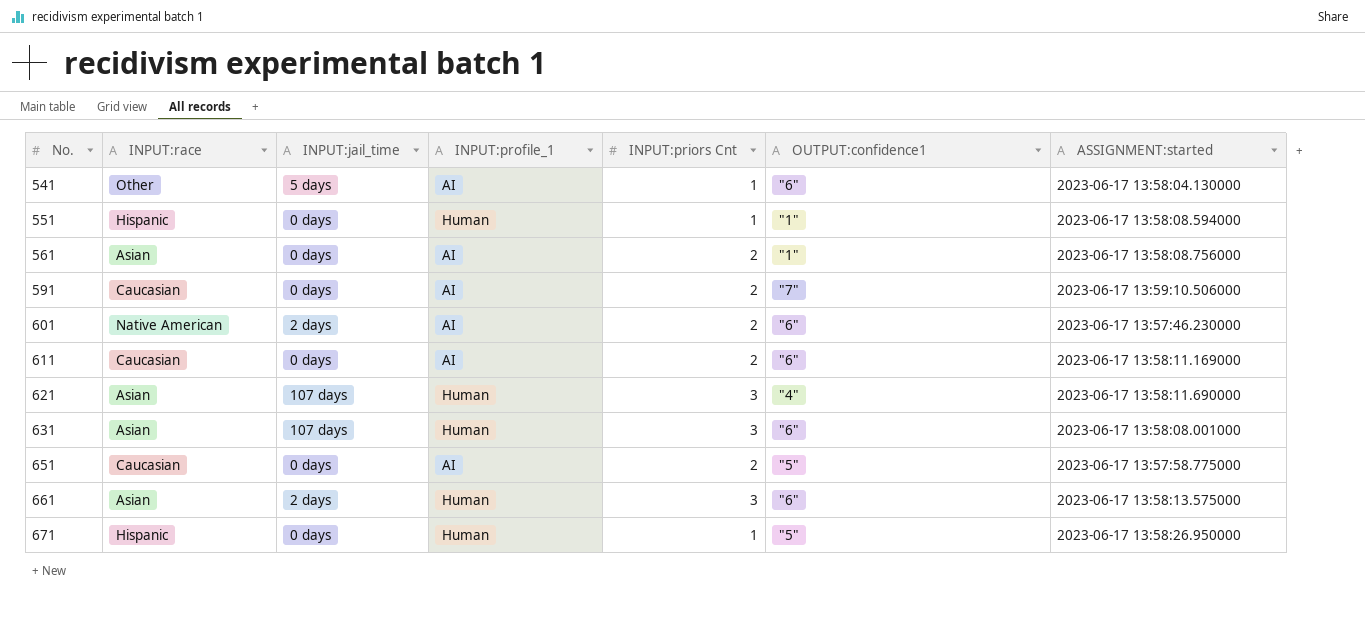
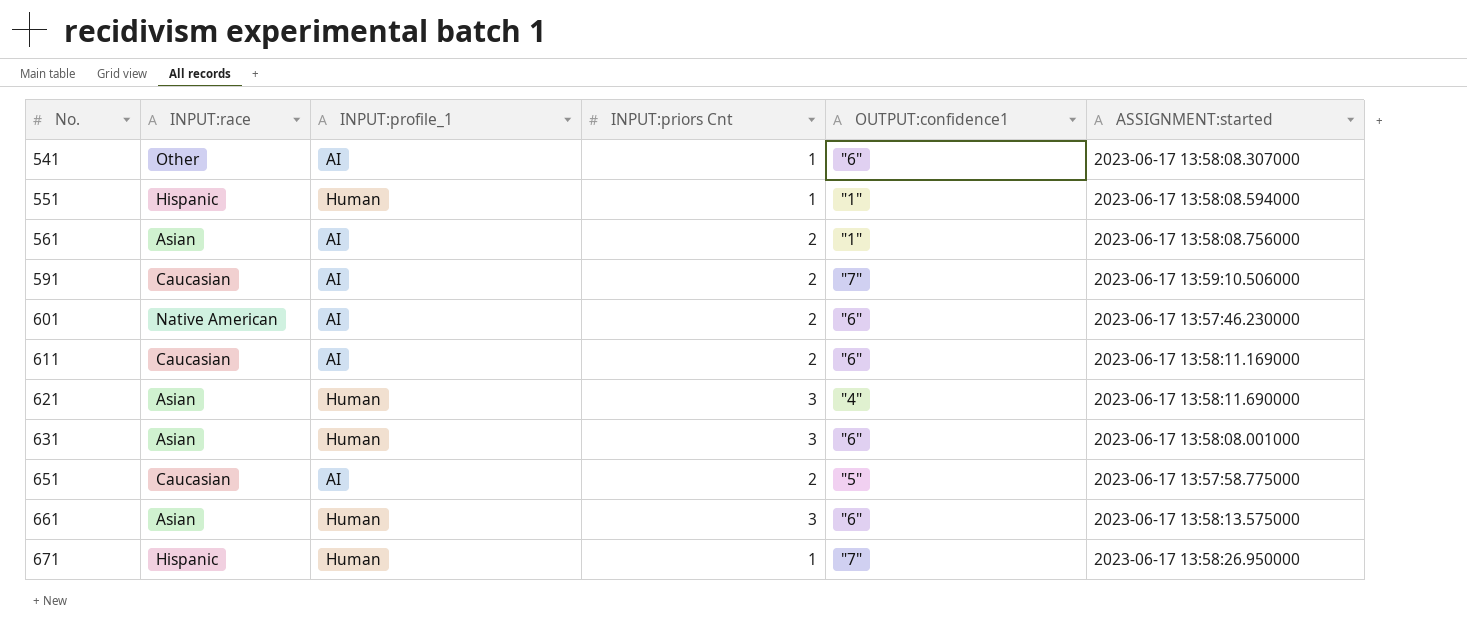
column INPUT:jail_time | position: 3 -> none
541 | ASSIGNMENT:started: 2023-06-17 13:58:04.130000 -> 2023-06-17 13:58:08.307000
671 | OUTPUT:confidence1: "5" -> "7"

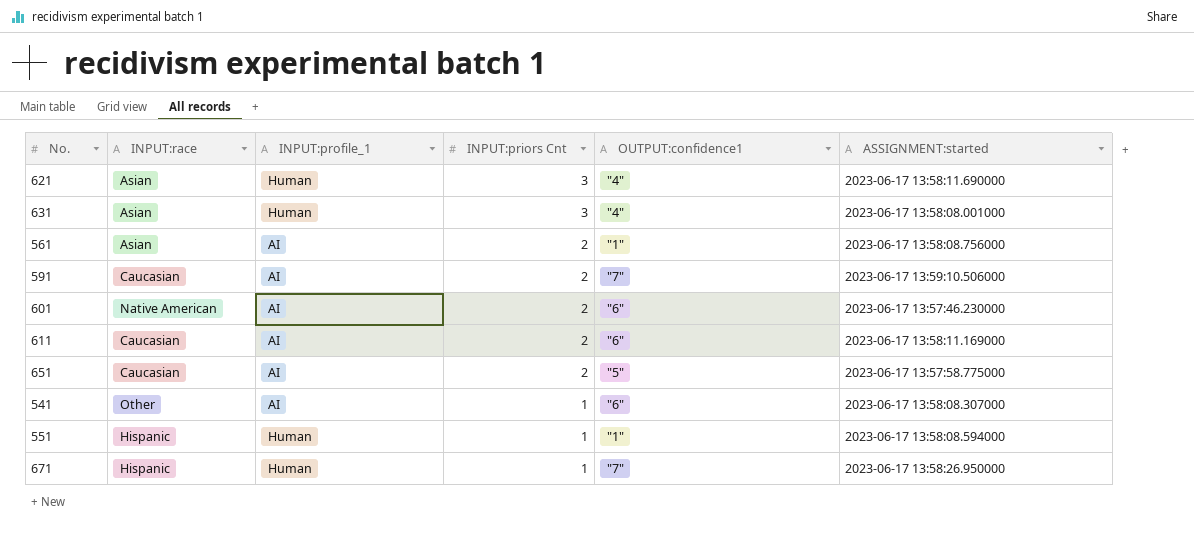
row order: No. ascending -> INPUT:priors Cnt descending
row 661: Asian | Human | 3 | "6" | 2023-06-17 13:58:13.575000 -> none
631 | OUTPUT:confidence1: "6" -> "4"

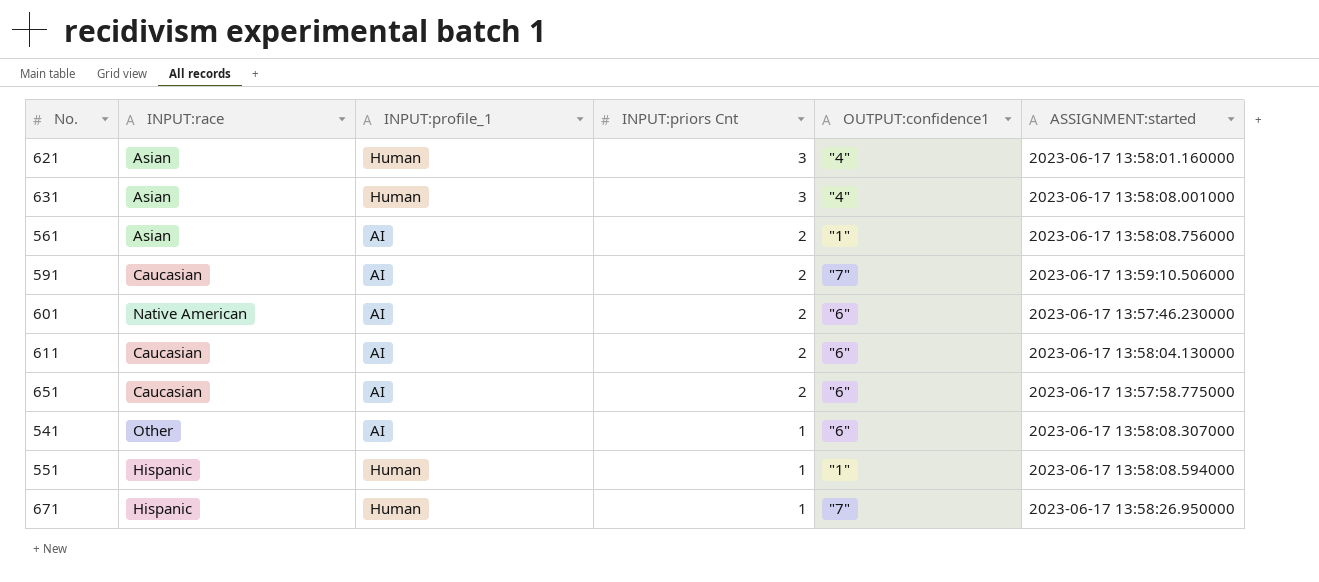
621 | ASSIGNMENT:started: 2023-06-17 13:58:11.690000 -> 2023-06-17 13:58:01.160000
611 | ASSIGNMENT:started: 2023-06-17 13:58:11.169000 -> 2023-06-17 13:58:04.130000
651 | OUTPUT:confidence1: "5" -> "6"

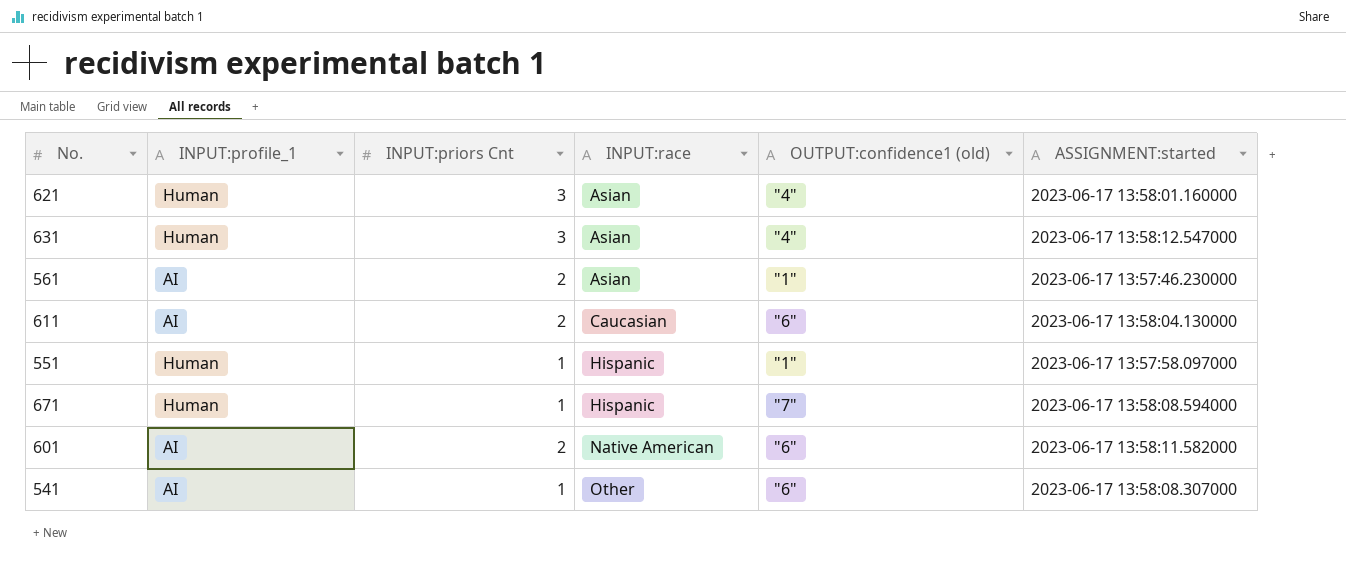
row order: INPUT:priors Cnt descending -> INPUT:race ascending
column INPUT:race | position: 2 -> 4
column name: OUTPUT:confidence1 -> OUTPUT:confidence1 (old)
row 591: Caucasian | AI | 2 | "7" | 2023-06-17 13:59:10.506000 -> none
row 651: Caucasian | AI | 2 | "6" | 2023-06-17 13:57:58.775000 -> none
631 | ASSIGNMENT:started: 2023-06-17 13:58:08.001000 -> 2023-06-17 13:58:12.547000
561 | ASSIGNMENT:started: 2023-06-17 13:58:08.756000 -> 2023-06-17 13:57:46.230000
551 | ASSIGNMENT:started: 2023-06-17 13:58:08.594000 -> 2023-06-17 13:57:58.097000
671 | ASSIGNMENT:started: 2023-06-17 13:58:26.950000 -> 2023-06-17 13:58:08.594000
601 | ASSIGNMENT:started: 2023-06-17 13:57:46.230000 -> 2023-06-17 13:58:11.582000

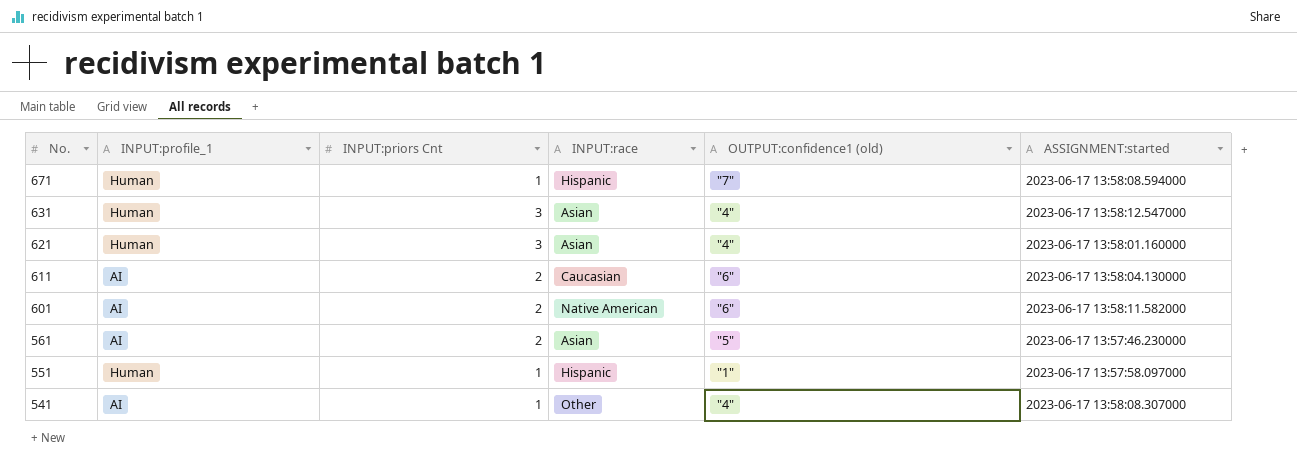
row order: INPUT:race ascending -> No. descending
561 | OUTPUT:confidence1 (old): "1" -> "5"
541 | OUTPUT:confidence1 (old): "6" -> "4"

